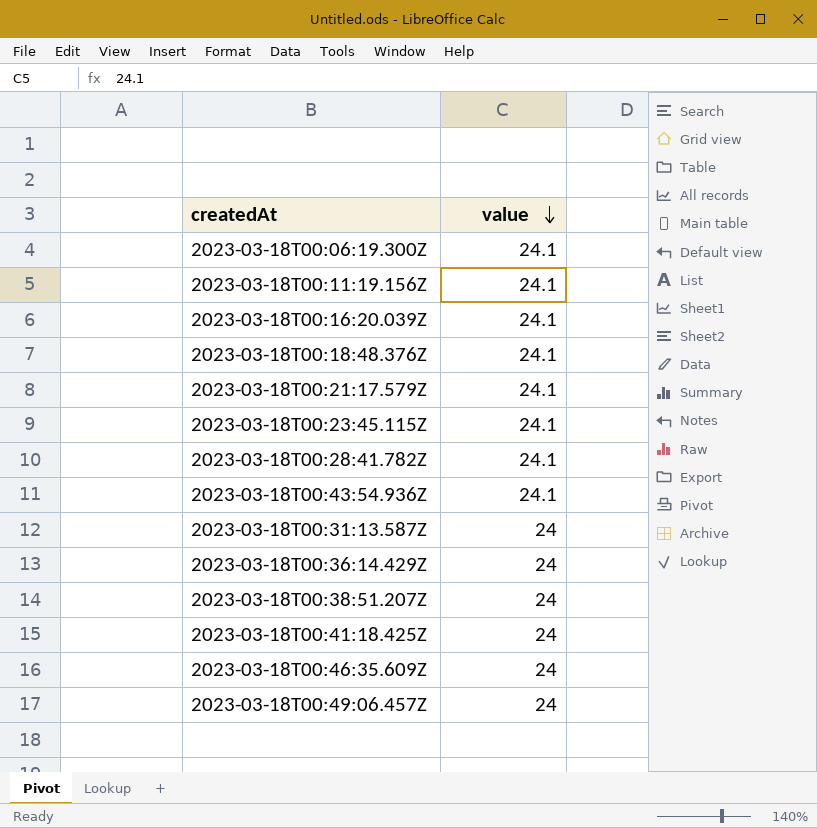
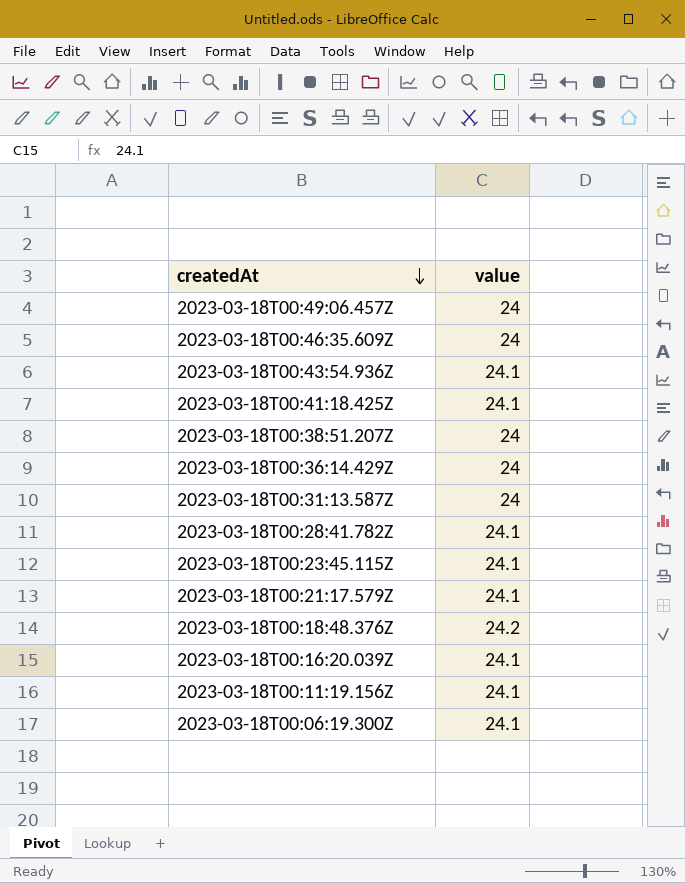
row order: value descending -> createdAt descending
2023-03-18T00:41:18.425Z | value: 24 -> 24.1
2023-03-18T00:18:48.376Z | value: 24.1 -> 24.2

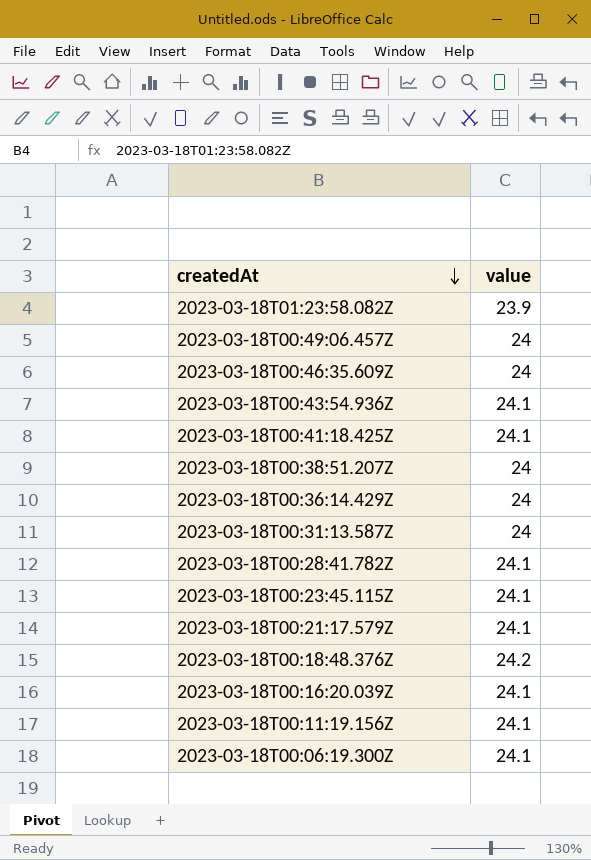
row 2023-03-18T01:23:58.082Z: none -> 23.9

